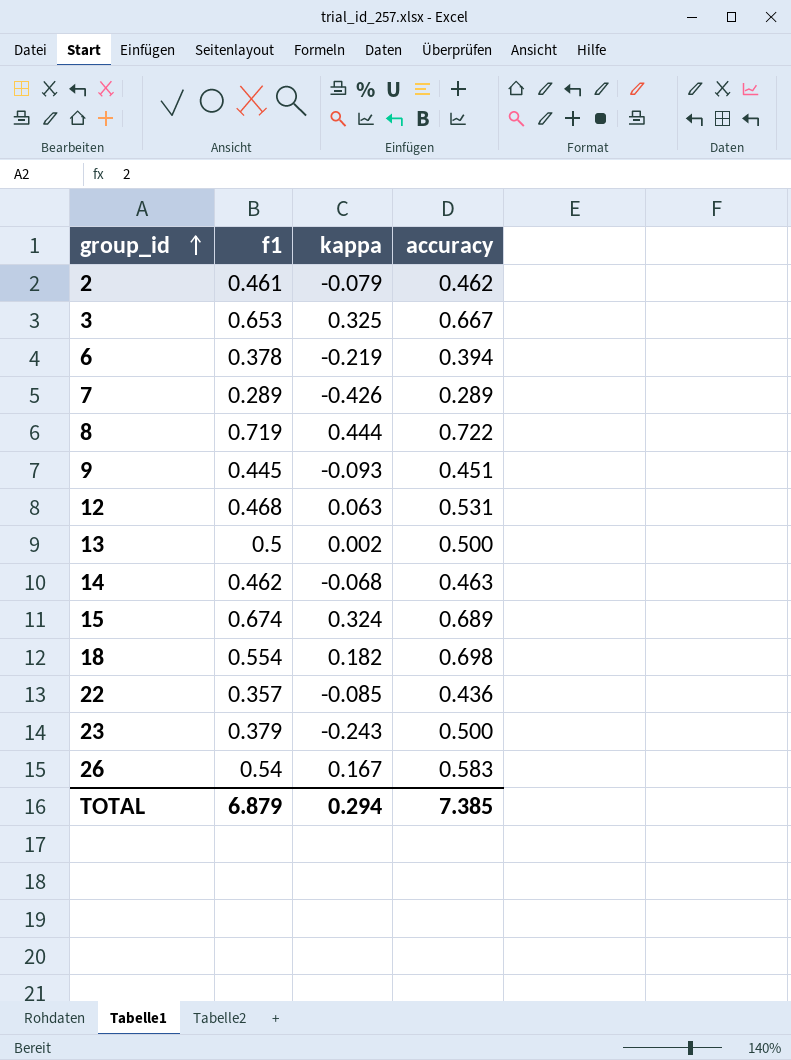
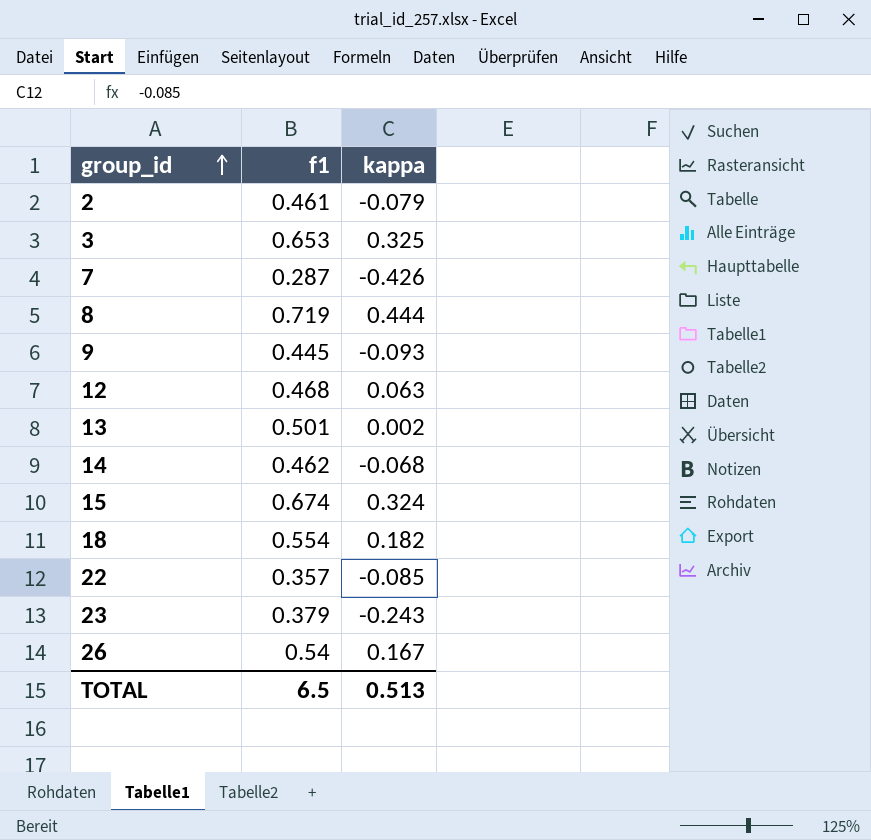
column accuracy | position: 4 -> none
row 6: 0.378 | -0.219 | 0.394 -> none
7 | f1: 0.289 -> 0.287
13 | f1: 0.5 -> 0.501
TOTAL | f1: 6.879 -> 6.5
TOTAL | kappa: 0.294 -> 0.513

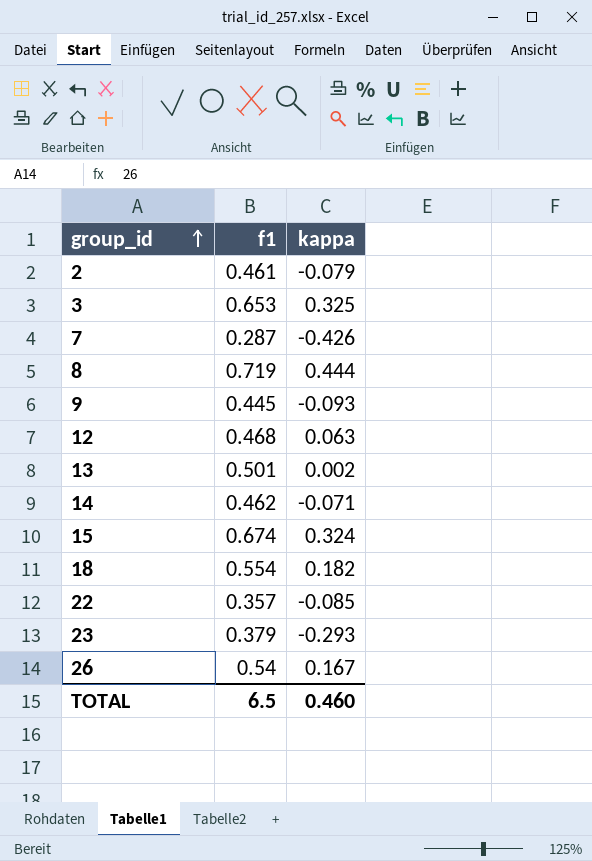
14 | kappa: -0.068 -> -0.071
23 | kappa: -0.243 -> -0.293
TOTAL | kappa: 0.513 -> 0.460

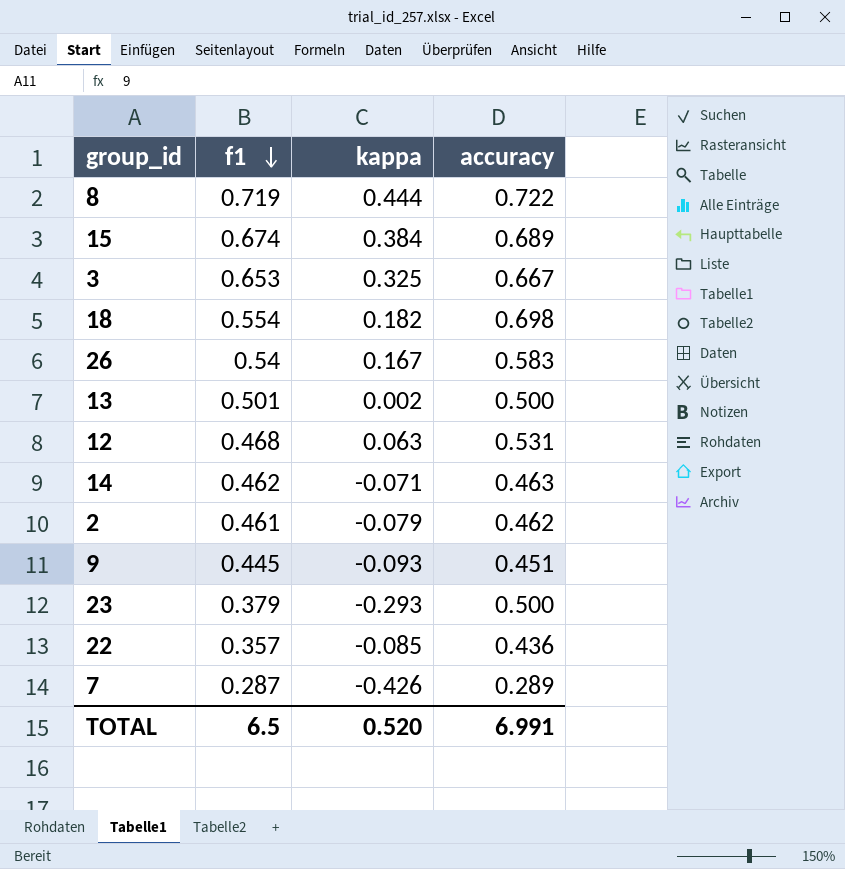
row order: group_id ascending -> f1 descending
column accuracy | position: none -> 4
15 | kappa: 0.324 -> 0.384
TOTAL | kappa: 0.460 -> 0.520

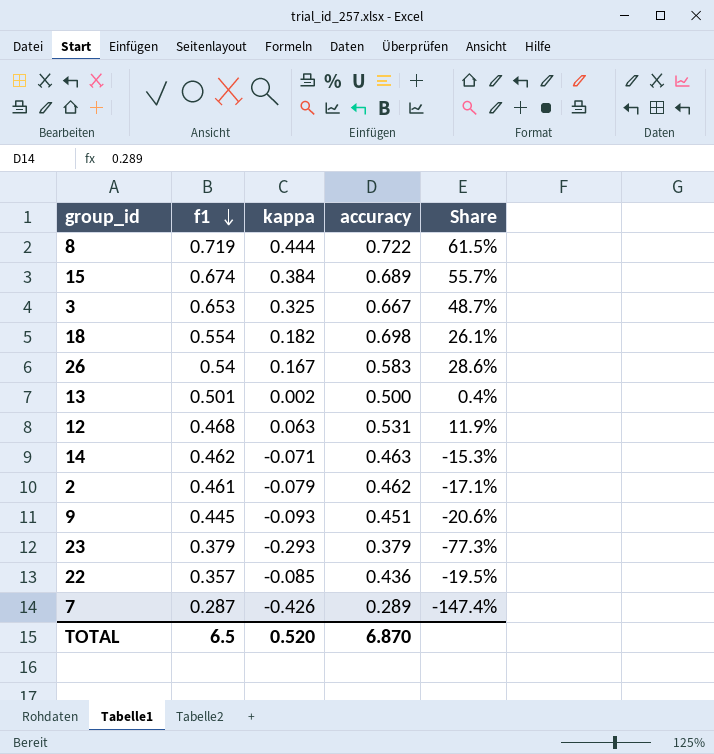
column Share | formula: none -> [kappa] / [accuracy]
23 | accuracy: 0.500 -> 0.379
TOTAL | accuracy: 6.991 -> 6.870

